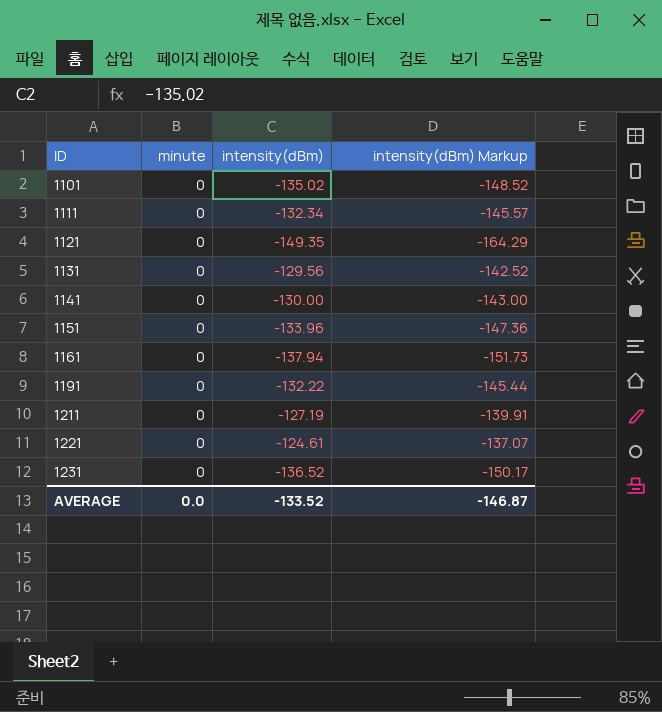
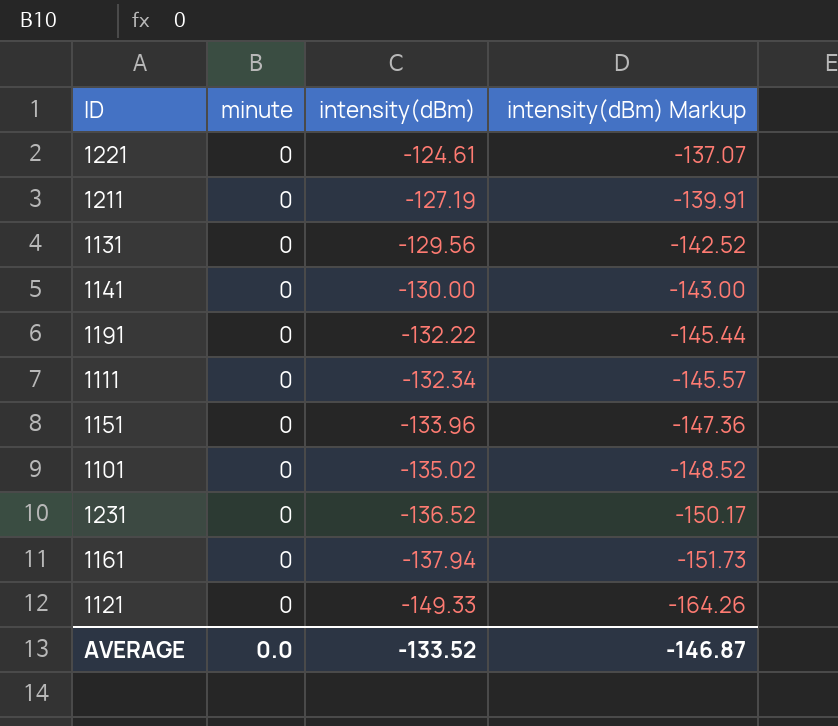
row order: ID ascending -> intensity(dBm) descending
1121 | intensity(dBm): -149.35 -> -149.33
1121 | intensity(dBm) Markup: -164.29 -> -164.26

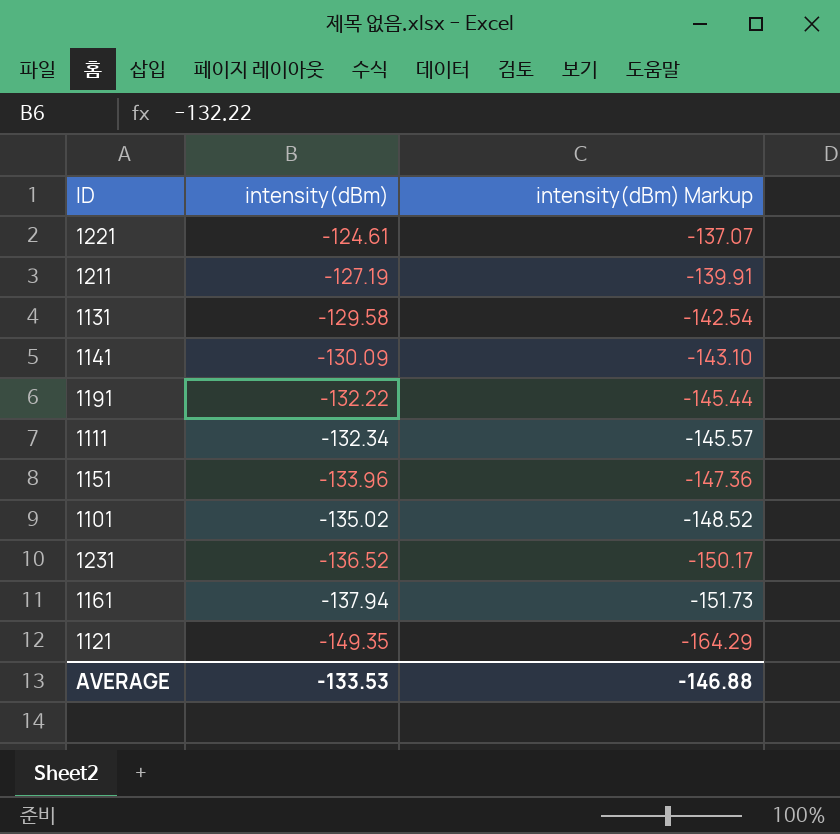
column minute | position: 2 -> none
1131 | intensity(dBm): -129.56 -> -129.58
1131 | intensity(dBm) Markup: -142.52 -> -142.54
1141 | intensity(dBm): -130.00 -> -130.09
1141 | intensity(dBm) Markup: -143.00 -> -143.10
1121 | intensity(dBm): -149.33 -> -149.35
1121 | intensity(dBm) Markup: -164.26 -> -164.29
AVERAGE | intensity(dBm): -133.52 -> -133.53
AVERAGE | intensity(dBm) Markup: -146.87 -> -146.88

